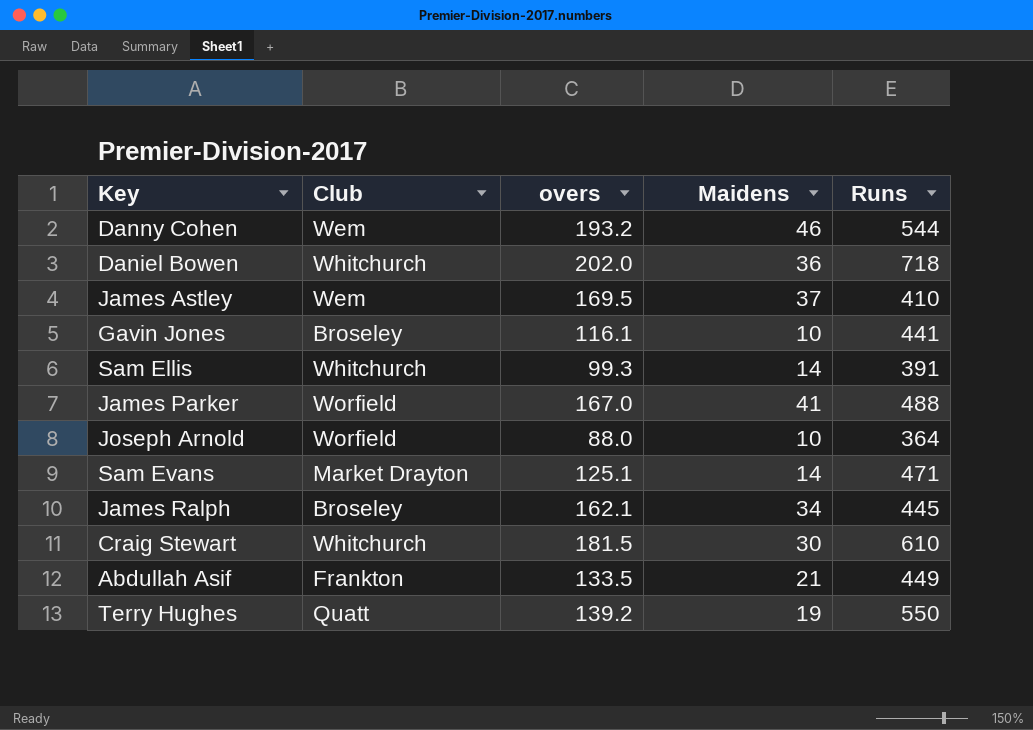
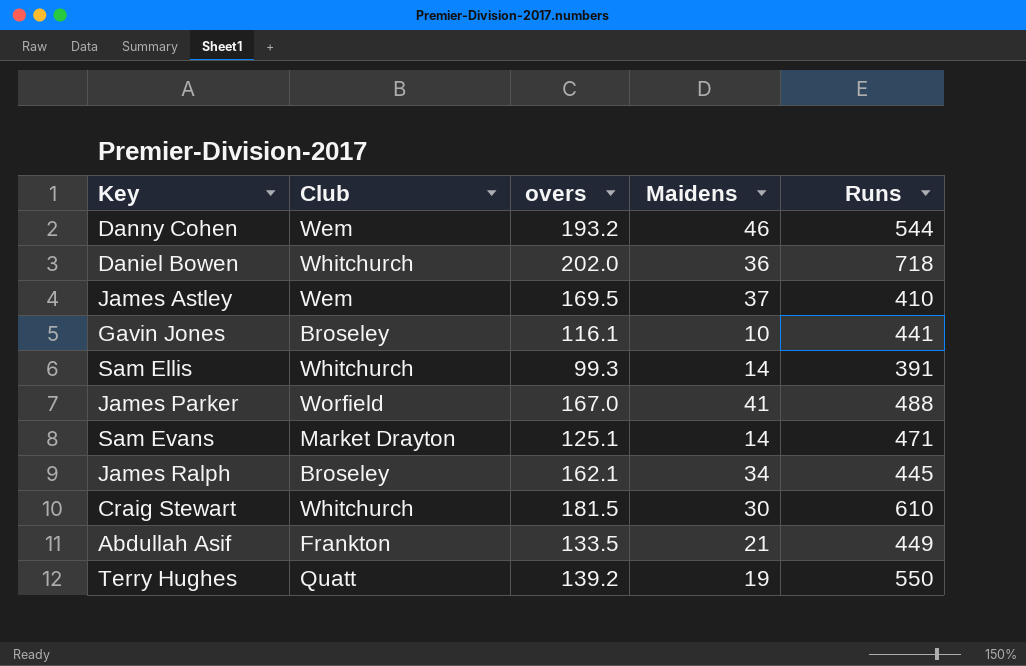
row Joseph Arnold: Worfield | 88.0 | 10 | 364 -> none

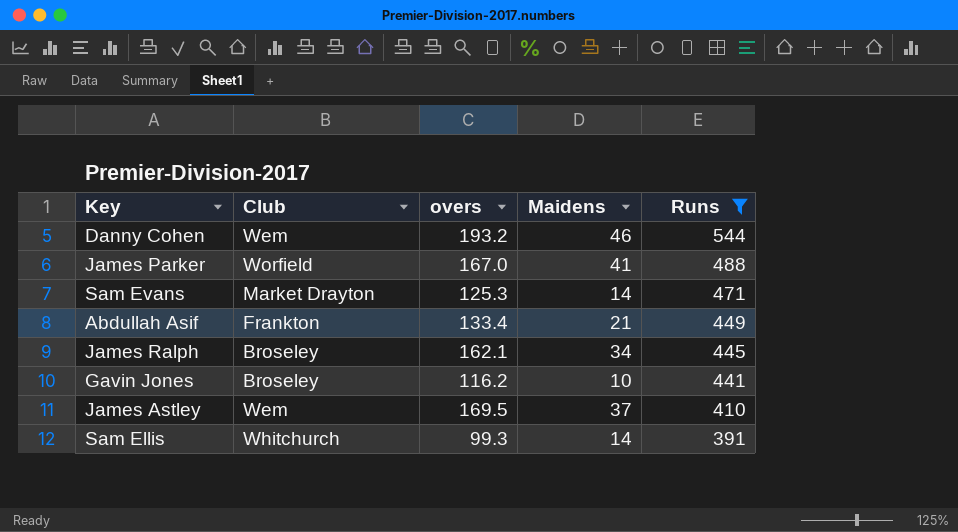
filter: none -> Runs <= 544
row order: none -> Runs descending
Sam Evans | overs: 125.1 -> 125.3
Abdullah Asif | overs: 133.5 -> 133.4
Gavin Jones | overs: 116.1 -> 116.2

